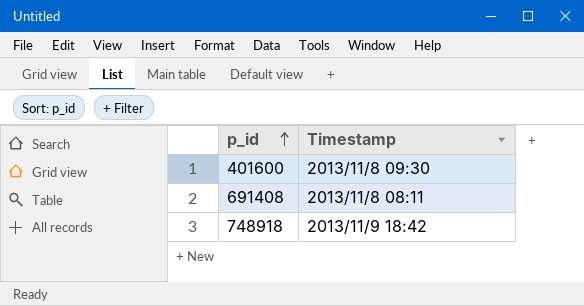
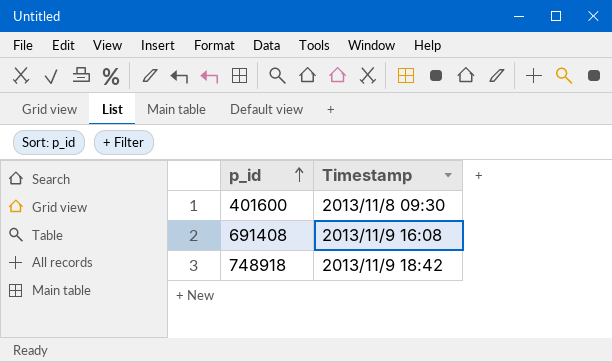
691408 | Timestamp: 2013/11/8 08:11 -> 2013/11/9 16:08

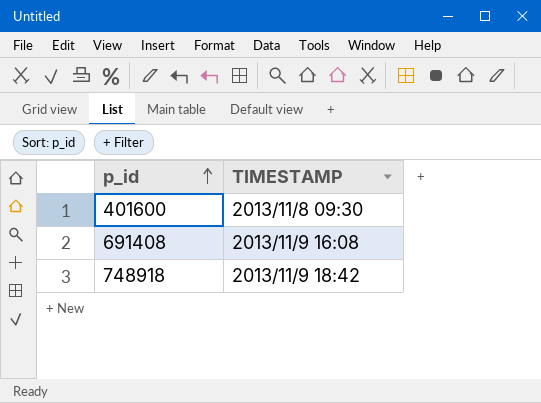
column name: Timestamp -> TIMESTAMP

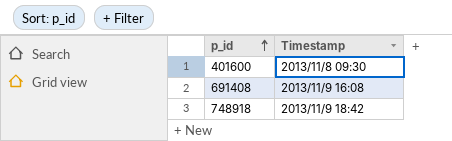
column name: TIMESTAMP -> Timestamp

